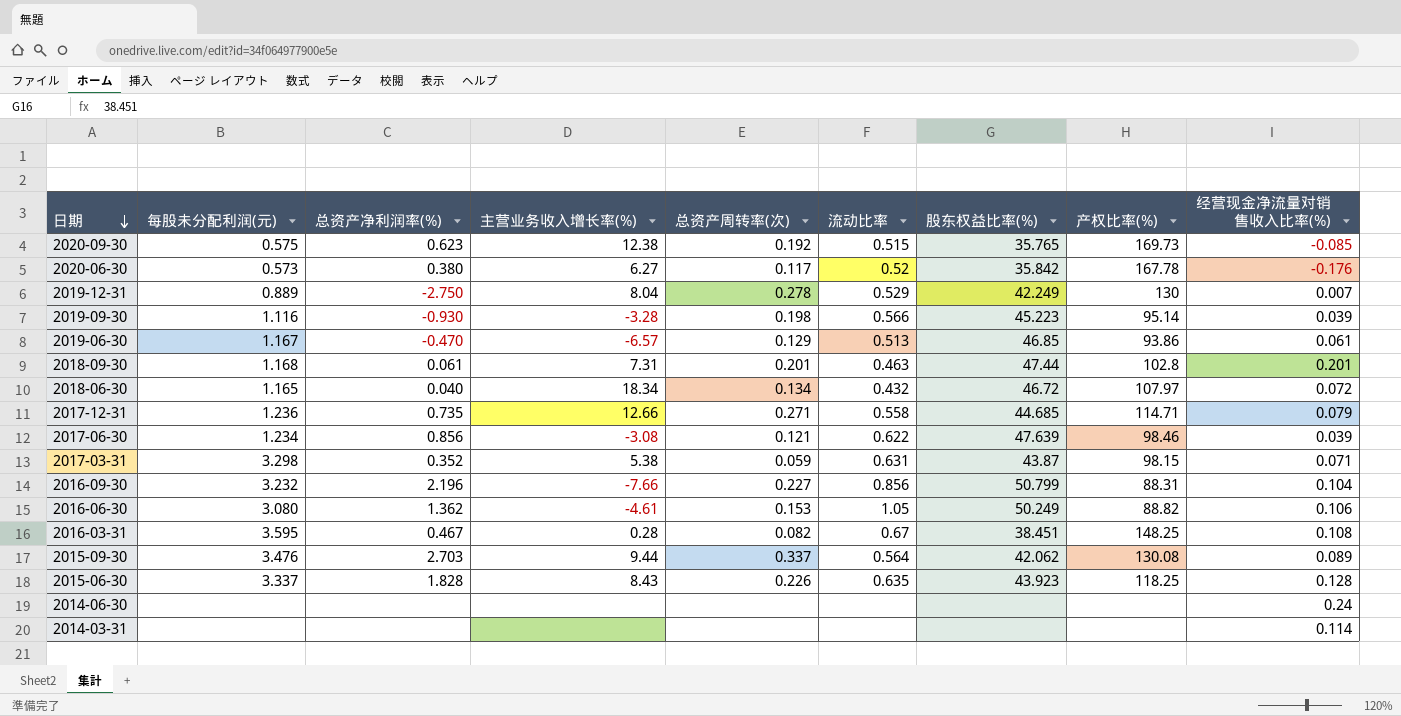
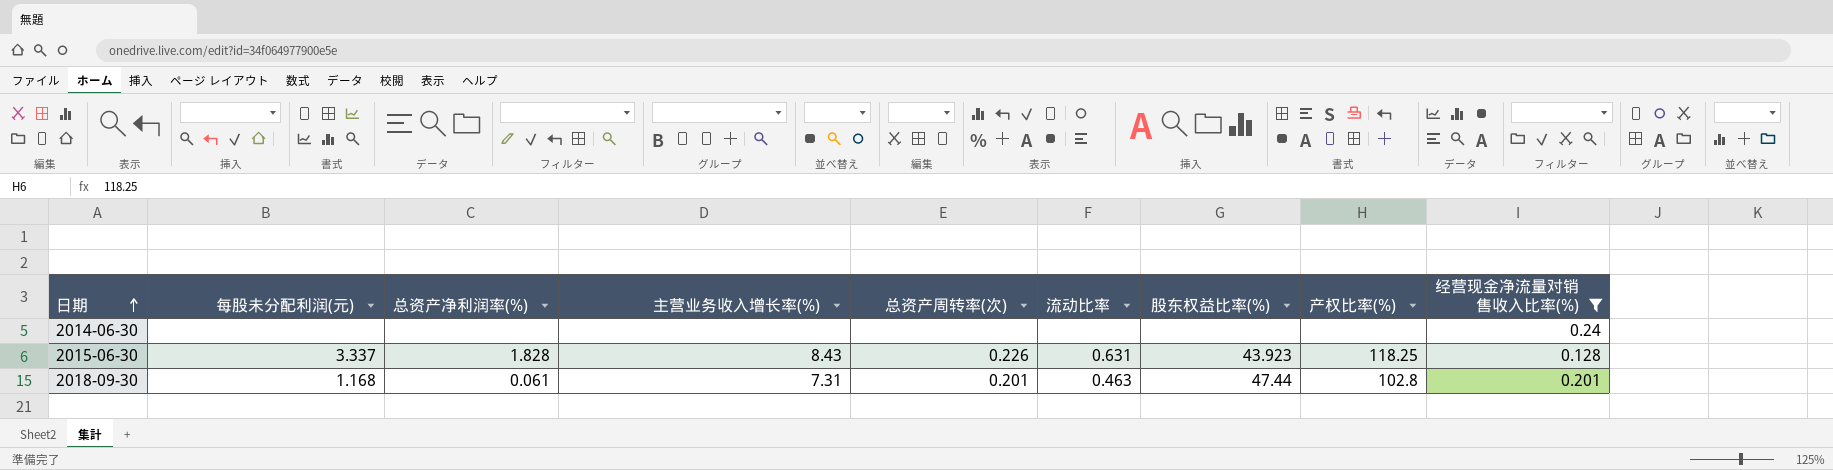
filter: none -> 经营现金净流量对销售收入比率(%) >= 0.128
row order: 日期 descending -> 日期 ascending
2015-06-30 | 流动比率: 0.635 -> 0.631

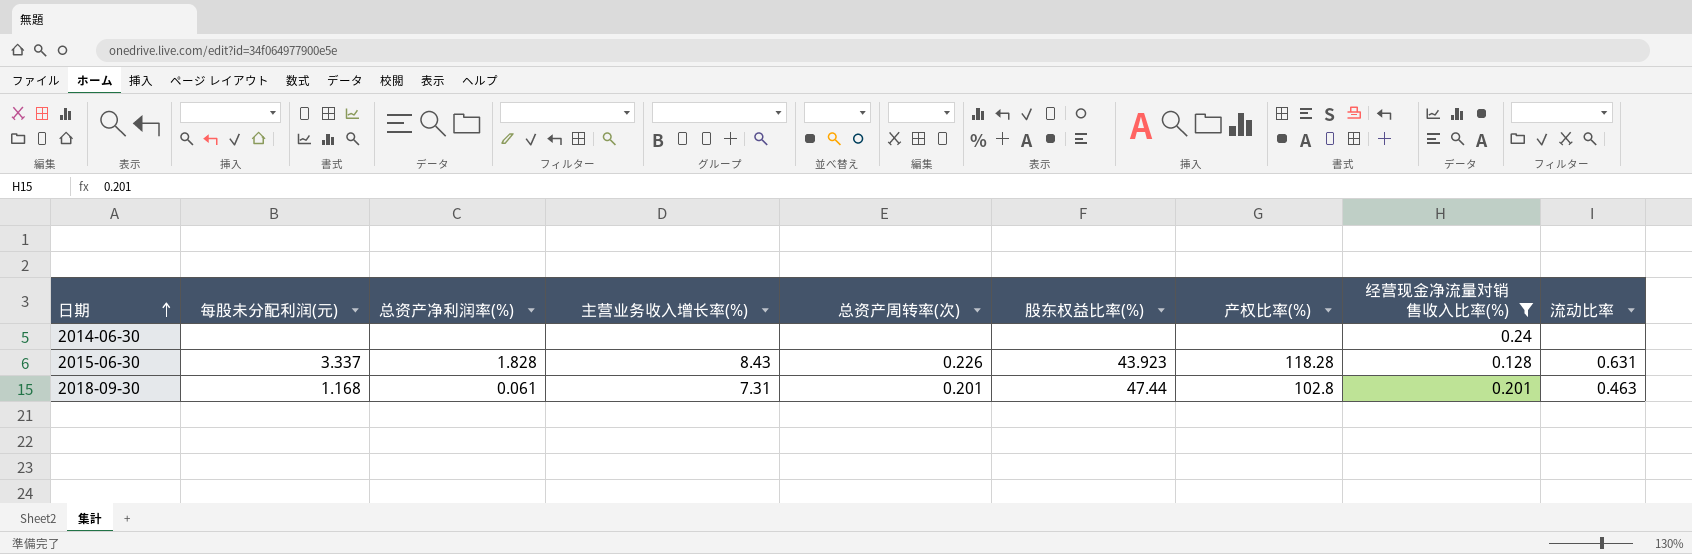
column 流动比率 | position: 6 -> 9
2015-06-30 | 产权比率(%): 118.25 -> 118.28

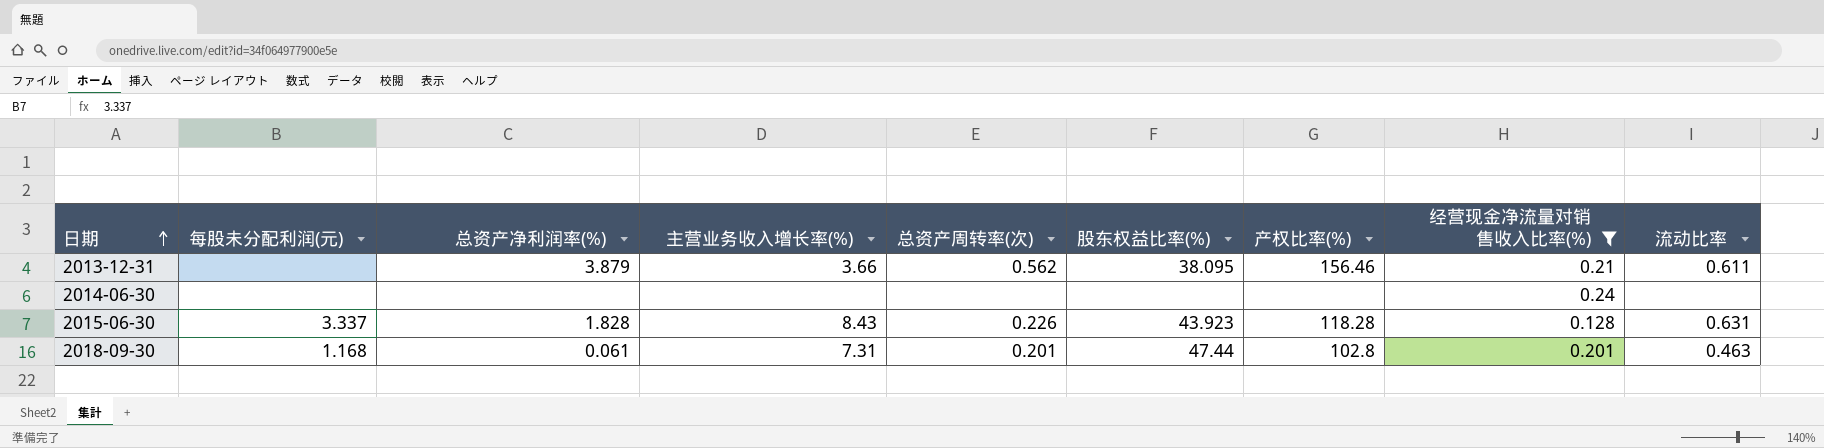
row 2013-12-31: none -> none | 3.879 | 3.66 | 0.562 | 38.095 | 156.46 | 0.21 | 0.611

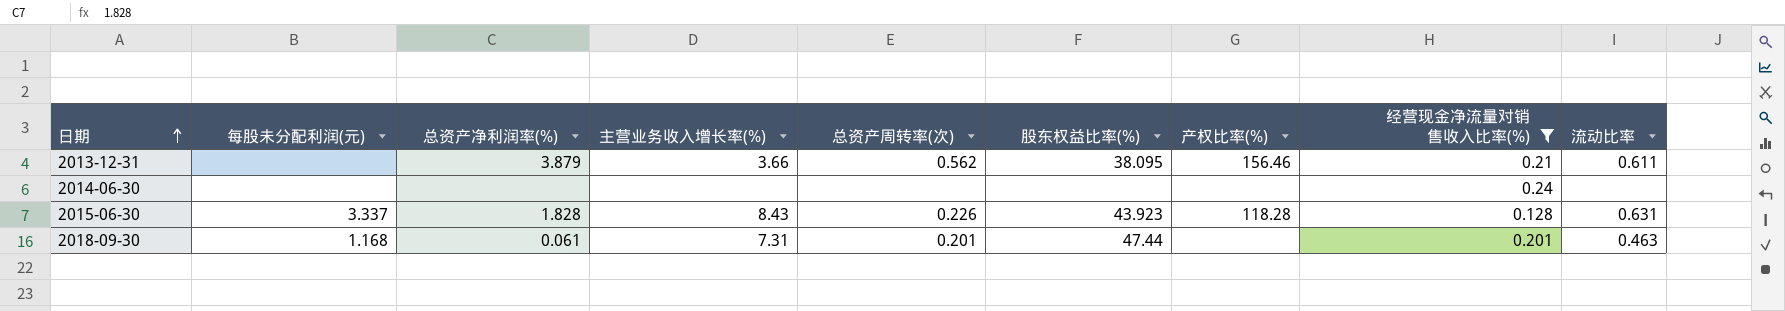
2018-09-30 | 产权比率(%): 102.8 -> none

